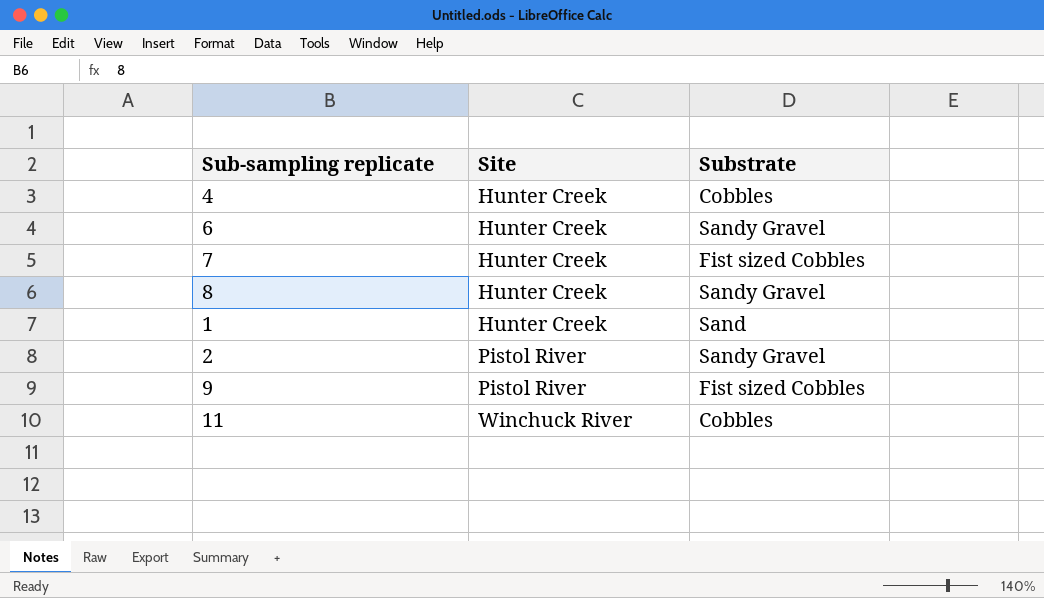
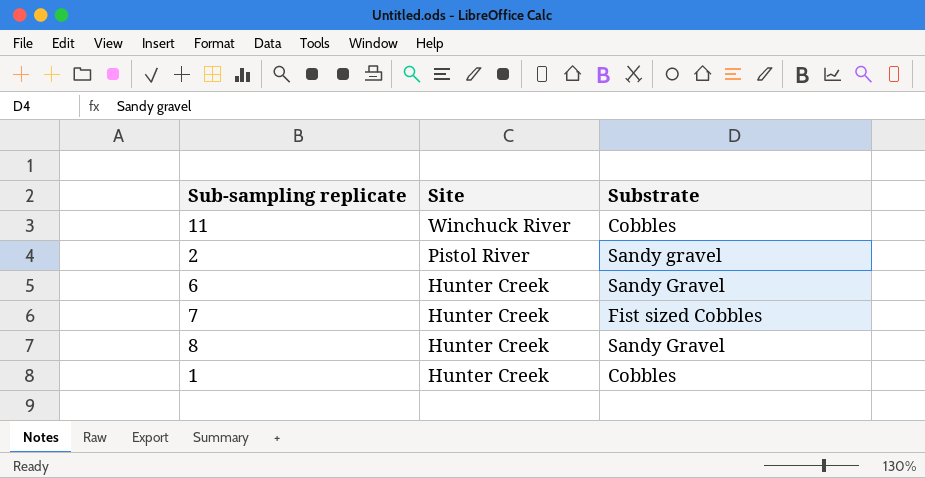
row order: Site ascending -> Site descending
row 4: Hunter Creek | Cobbles -> none
row 9: Pistol River | Fist sized Cobbles -> none
2 | Substrate: Sandy Gravel -> Sandy gravel
1 | Substrate: Sand -> Cobbles

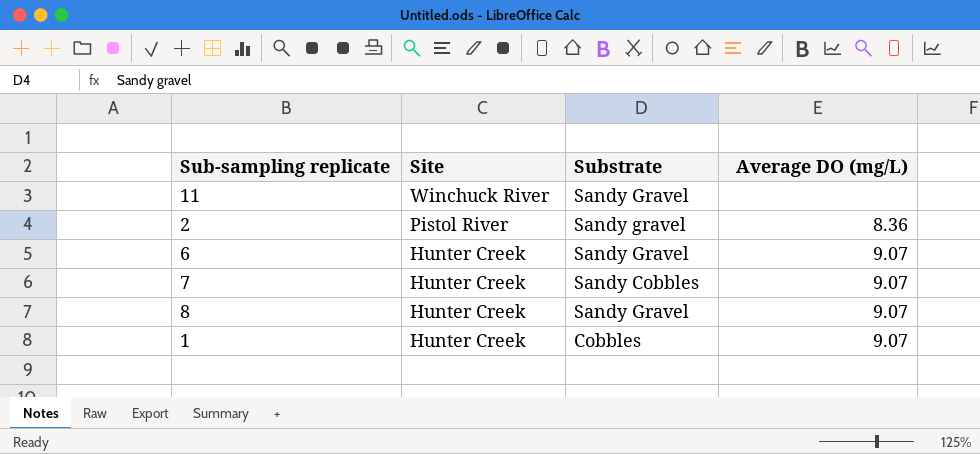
column Average DO (mg/L) | position: none -> 4
11 | Substrate: Cobbles -> Sandy Gravel
7 | Substrate: Fist sized Cobbles -> Sandy Cobbles

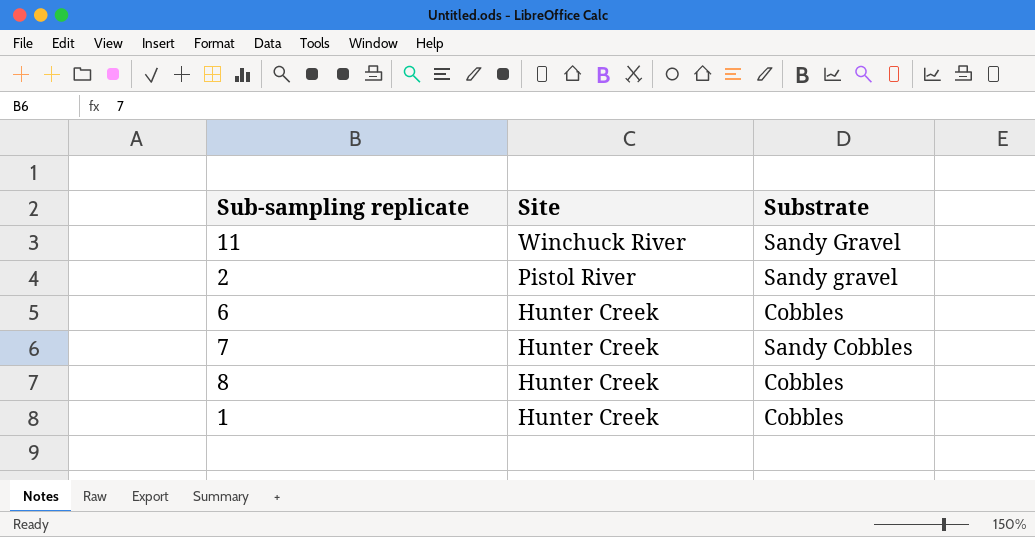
column Average DO (mg/L) | position: 4 -> none
6 | Substrate: Sandy Gravel -> Cobbles
8 | Substrate: Sandy Gravel -> Cobbles

